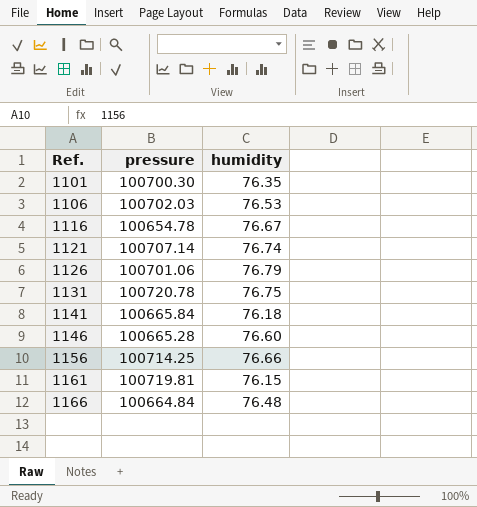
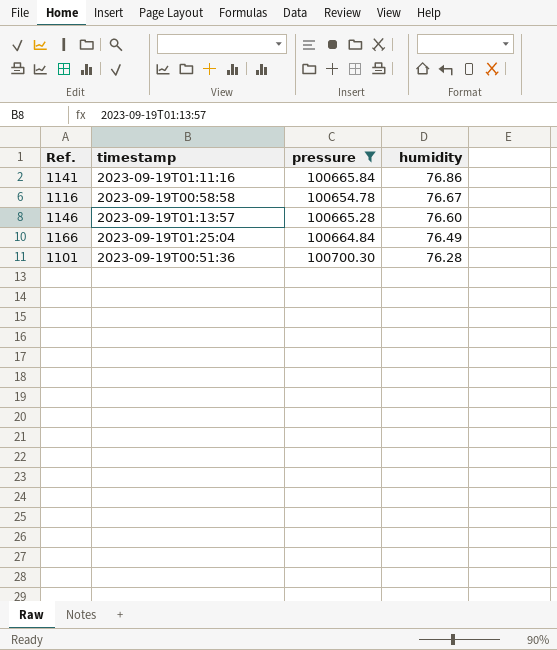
filter: none -> pressure <= 100700.30
row order: Ref. ascending -> humidity descending
column timestamp | position: none -> 2
1141 | humidity: 76.18 -> 76.86
1166 | humidity: 76.48 -> 76.49
1101 | humidity: 76.35 -> 76.28

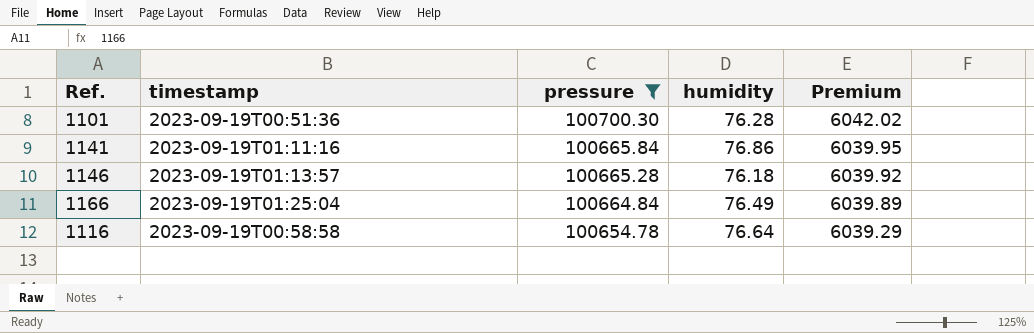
row order: humidity descending -> pressure descending
column Premium | formula: none -> [pressure] * 0.06
1146 | humidity: 76.60 -> 76.18
1116 | humidity: 76.67 -> 76.64

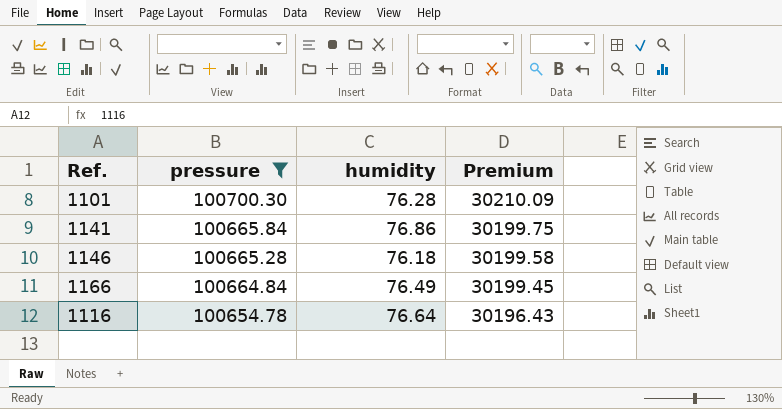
column timestamp | position: 2 -> none
column Premium | formula: [pressure] * 0.06 -> [pressure] * 0.3

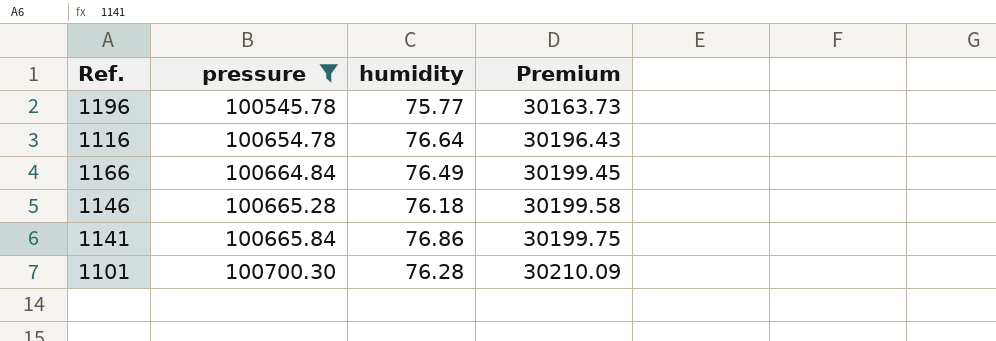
row order: pressure descending -> pressure ascending
row 1196: none -> 100545.78 | 75.77 | 30163.73

